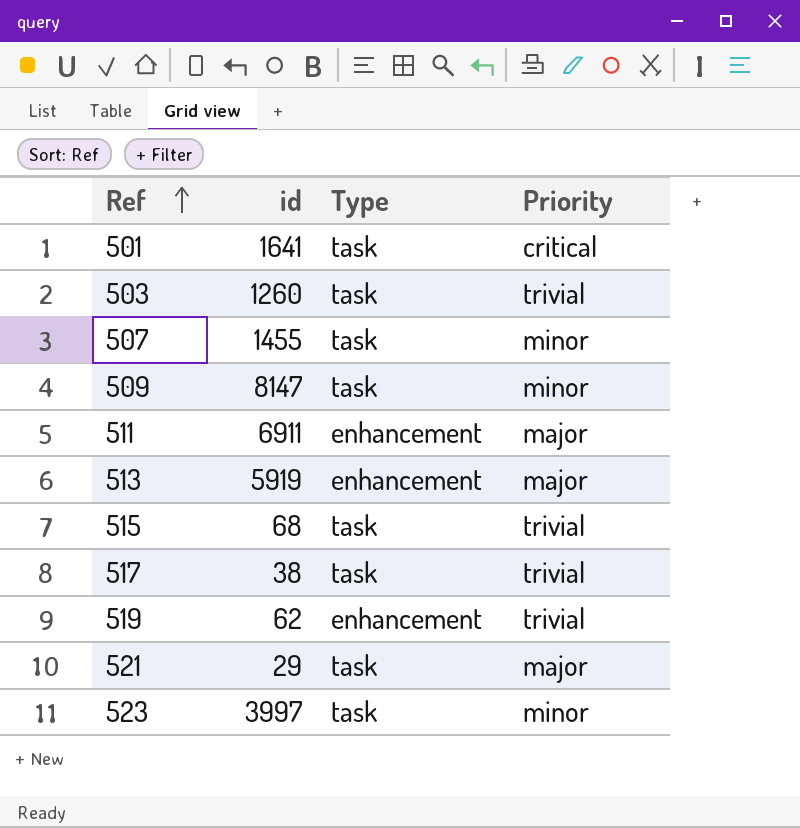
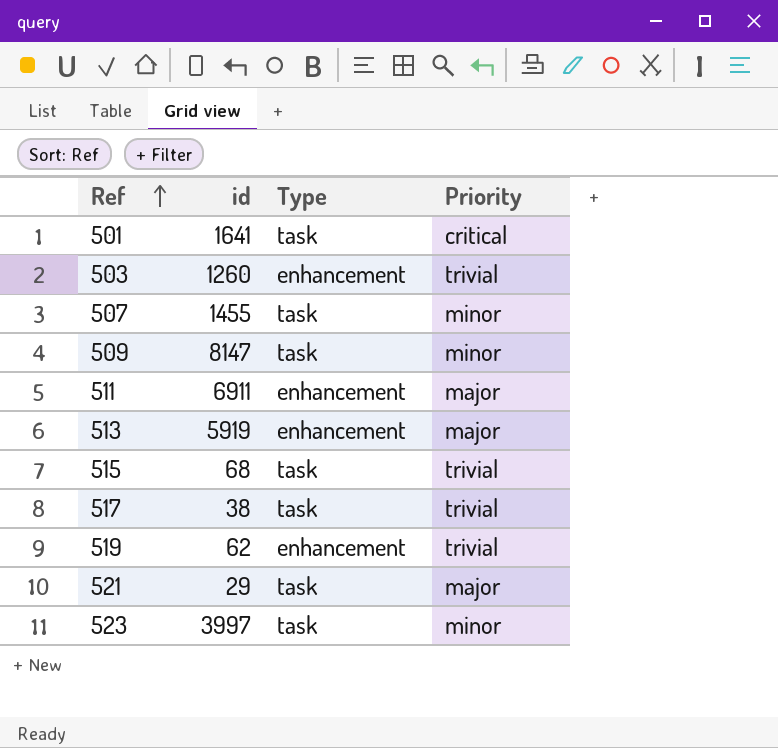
503 | Type: task -> enhancement

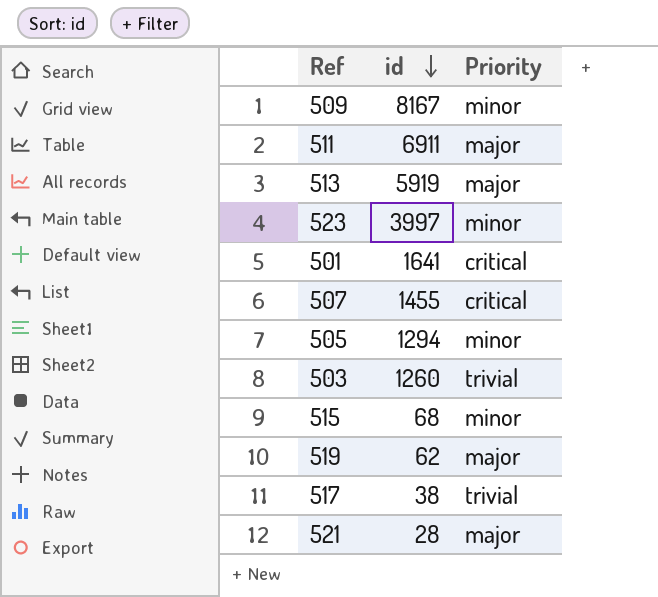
row order: Ref ascending -> id descending
column Type | position: 3 -> none
509 | id: 8147 -> 8167
507 | Priority: minor -> critical
row 505: none -> 1294 | minor
515 | Priority: trivial -> minor
519 | Priority: trivial -> major
521 | id: 29 -> 28

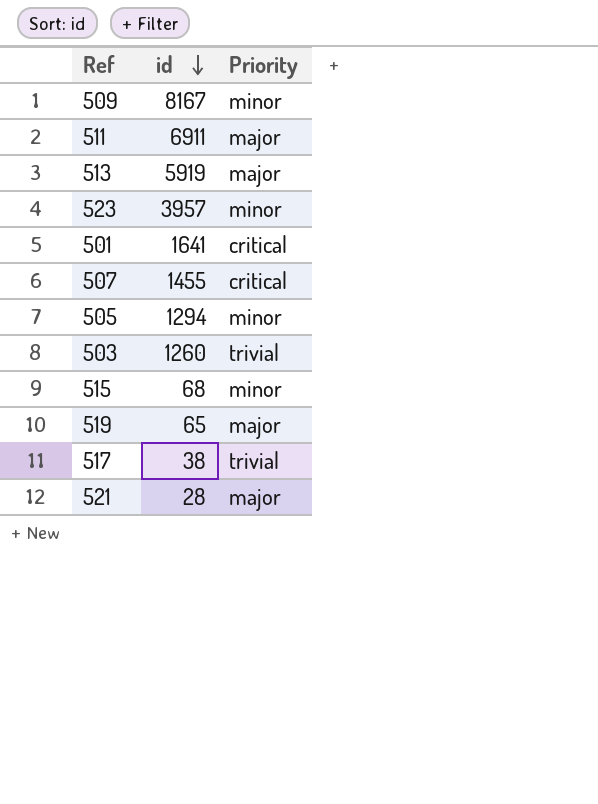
523 | id: 3997 -> 3957
519 | id: 62 -> 65

